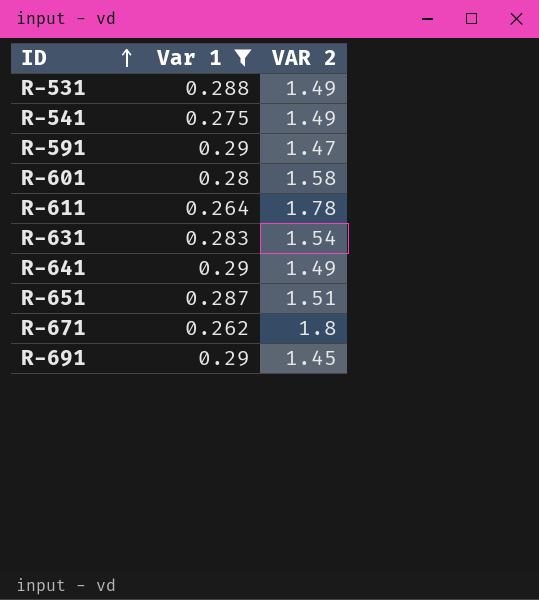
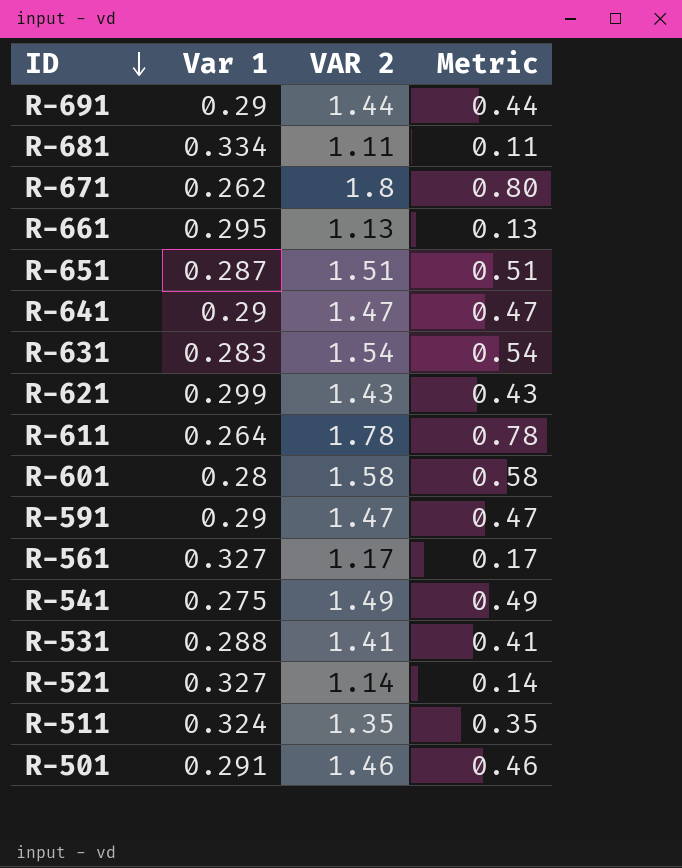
filter: Var 1 <= 0.29 -> none
row order: ID ascending -> ID descending
column Metric | formula: none -> [VAR 2] - 1
R-691 | VAR 2: 1.45 -> 1.44
R-641 | VAR 2: 1.49 -> 1.47
R-531 | VAR 2: 1.49 -> 1.41

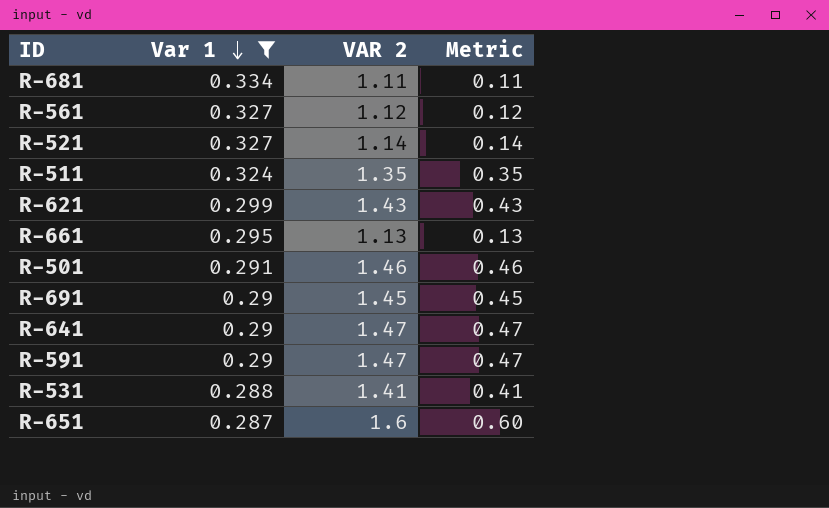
filter: none -> Var 1 >= 0.287
row order: ID descending -> Var 1 descending
R-561 | VAR 2: 1.17 -> 1.12
R-561 | Metric: 0.17 -> 0.12
R-691 | VAR 2: 1.44 -> 1.45
R-691 | Metric: 0.44 -> 0.45
R-651 | VAR 2: 1.51 -> 1.6
R-651 | Metric: 0.51 -> 0.60

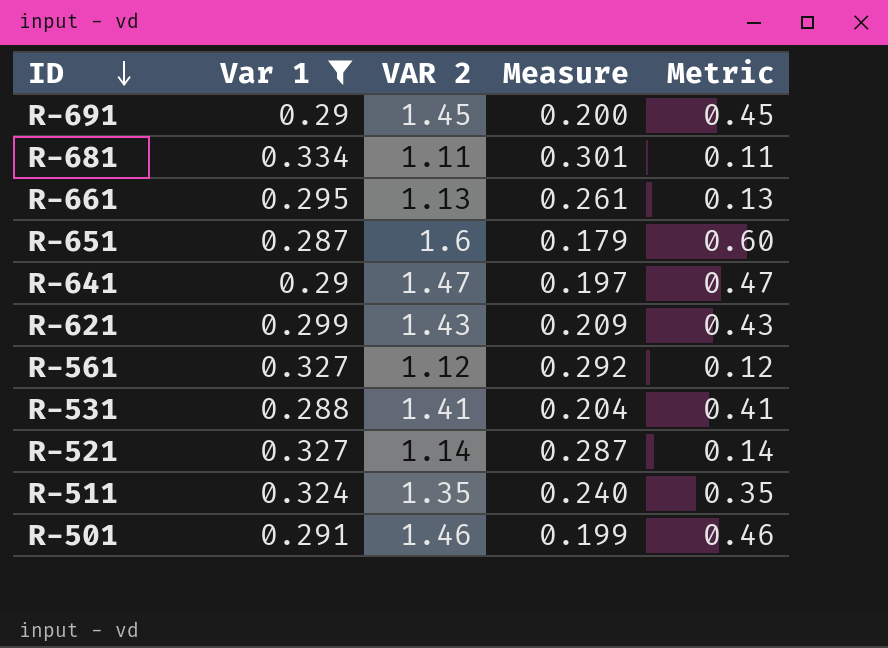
row order: Var 1 descending -> ID descending
column Measure | formula: none -> [Var 1] / [VAR 2]
row R-591: 0.29 | 1.47 | 0.47 -> none

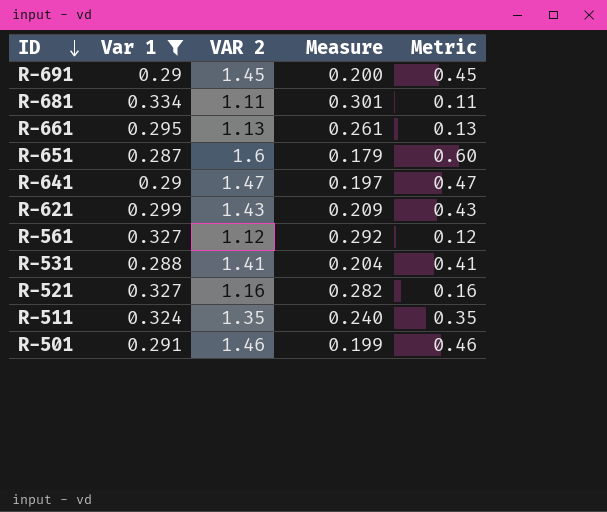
R-521 | VAR 2: 1.14 -> 1.16
R-521 | Measure: 0.287 -> 0.282
R-521 | Metric: 0.14 -> 0.16

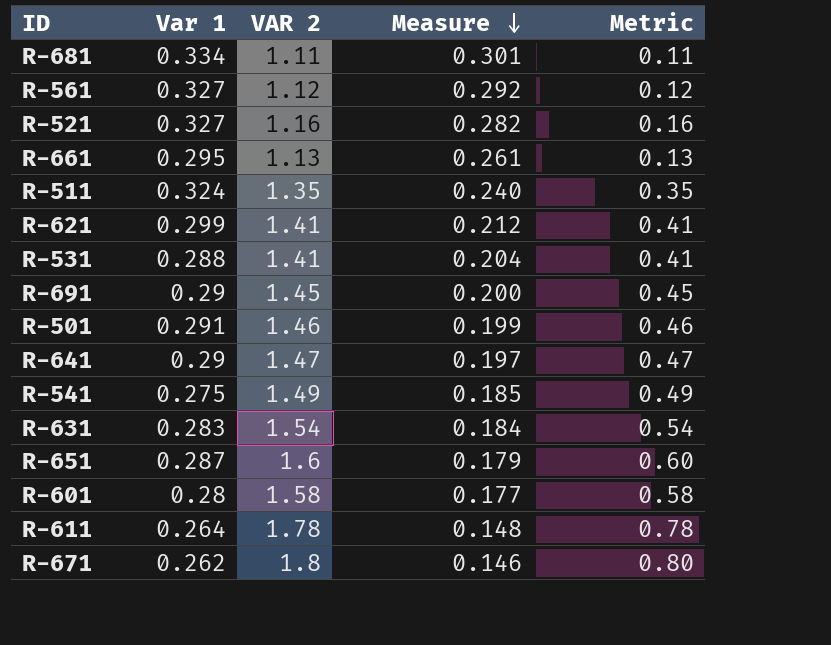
filter: Var 1 >= 0.287 -> none
row order: ID descending -> Measure descending
R-621 | VAR 2: 1.43 -> 1.41
R-621 | Measure: 0.209 -> 0.212
R-621 | Metric: 0.43 -> 0.41

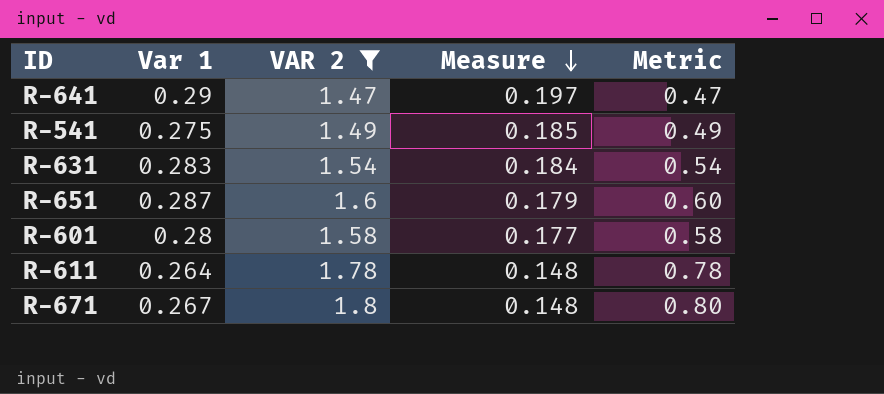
filter: none -> VAR 2 >= 1.47
R-671 | Var 1: 0.262 -> 0.267
R-671 | Measure: 0.146 -> 0.148

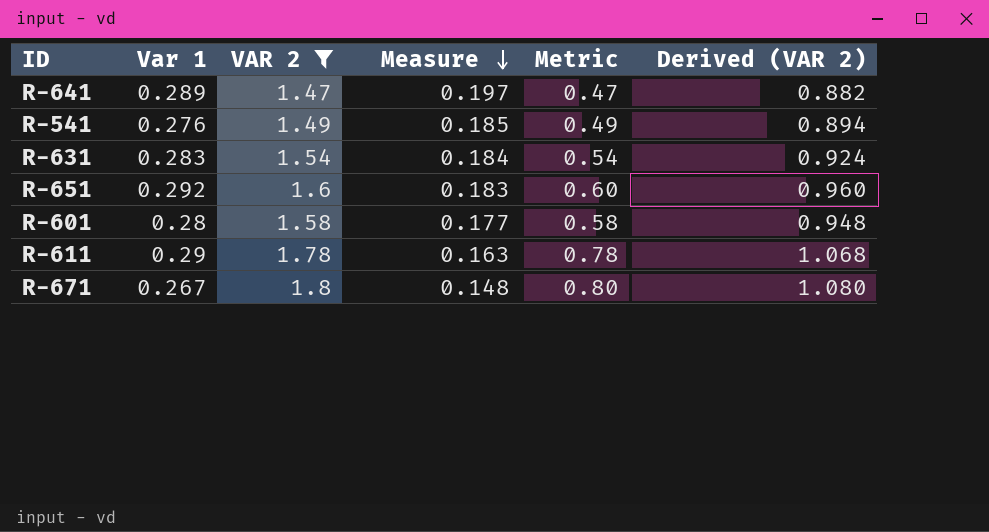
column Derived (VAR 2) | formula: none -> [VAR 2] * 0.6
R-641 | Var 1: 0.29 -> 0.289
R-541 | Var 1: 0.275 -> 0.276
R-651 | Var 1: 0.287 -> 0.292
R-651 | Measure: 0.179 -> 0.183
R-611 | Var 1: 0.264 -> 0.29
R-611 | Measure: 0.148 -> 0.163

